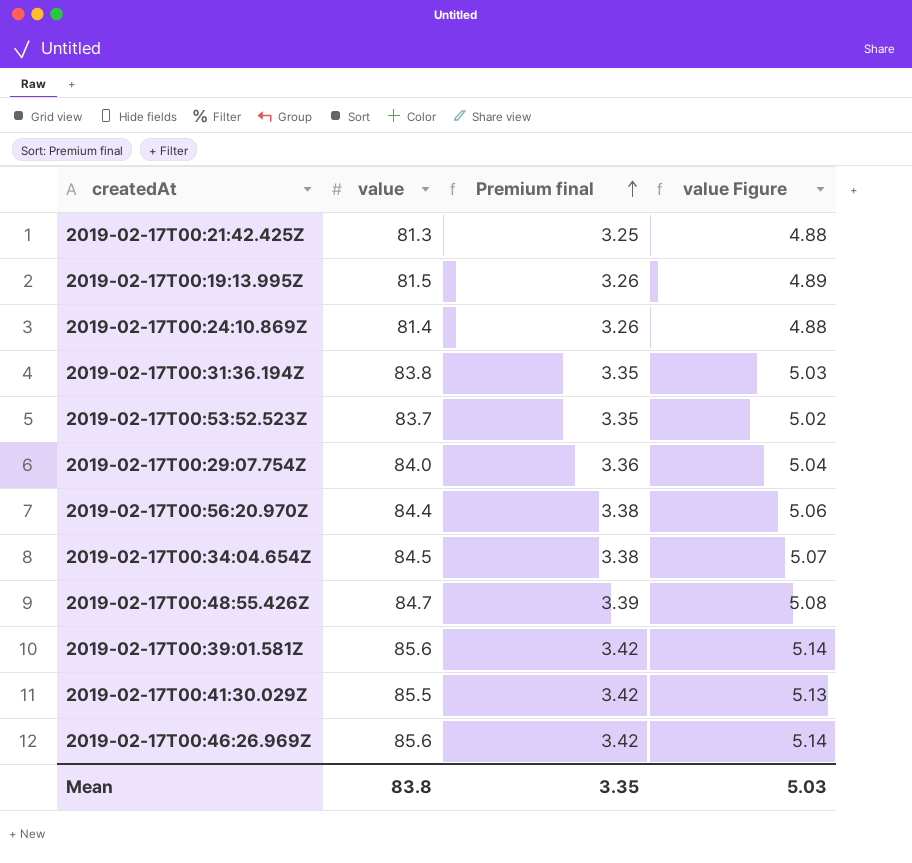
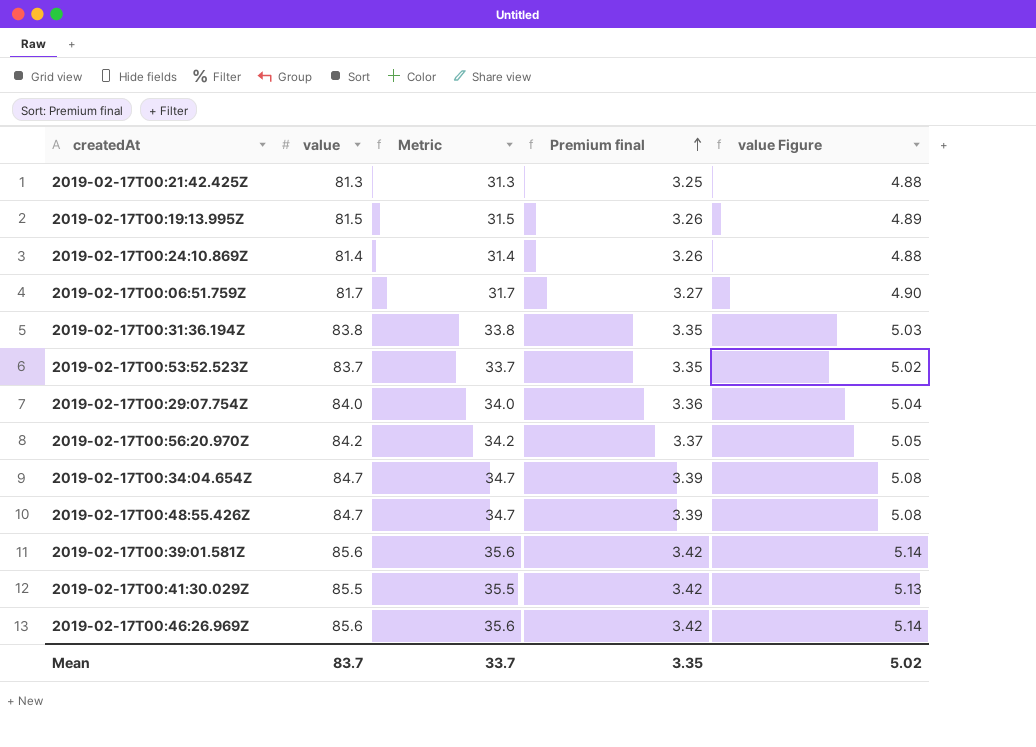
column Metric | formula: none -> [value] - 50
row 2019-02-17T00:06:51.759Z: none -> 81.7 | 31.7 | 3.27 | 4.90
2019-02-17T00:56:20.970Z | value: 84.4 -> 84.2
2019-02-17T00:56:20.970Z | Premium final: 3.38 -> 3.37
2019-02-17T00:56:20.970Z | value Figure: 5.06 -> 5.05
2019-02-17T00:34:04.654Z | value: 84.5 -> 84.7
2019-02-17T00:34:04.654Z | Premium final: 3.38 -> 3.39
2019-02-17T00:34:04.654Z | value Figure: 5.07 -> 5.08
Mean | value: 83.8 -> 83.7
Mean | value Figure: 5.03 -> 5.02

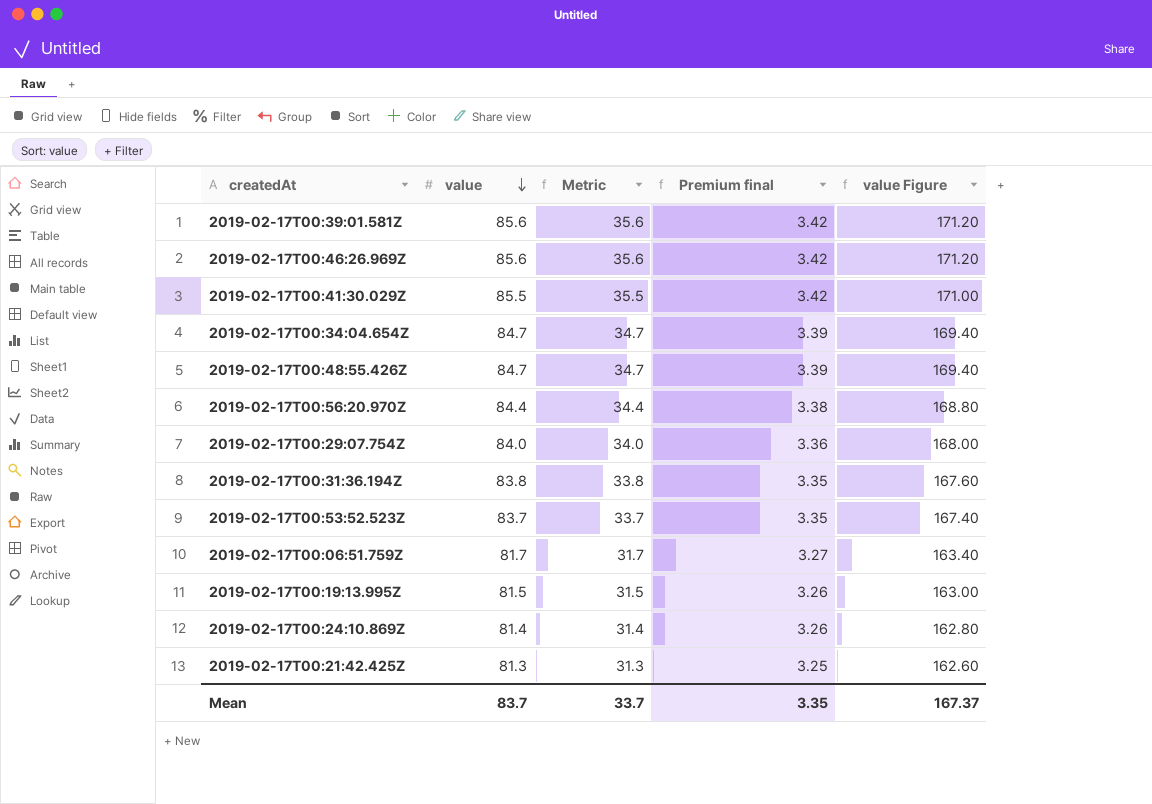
row order: Premium final ascending -> value descending
column value Figure | formula: [value] * 0.06 -> [value] * 2
2019-02-17T00:56:20.970Z | value: 84.2 -> 84.4
2019-02-17T00:56:20.970Z | Metric: 34.2 -> 34.4
2019-02-17T00:56:20.970Z | Premium final: 3.37 -> 3.38
Mean | value Figure: 5.02 -> 167.37

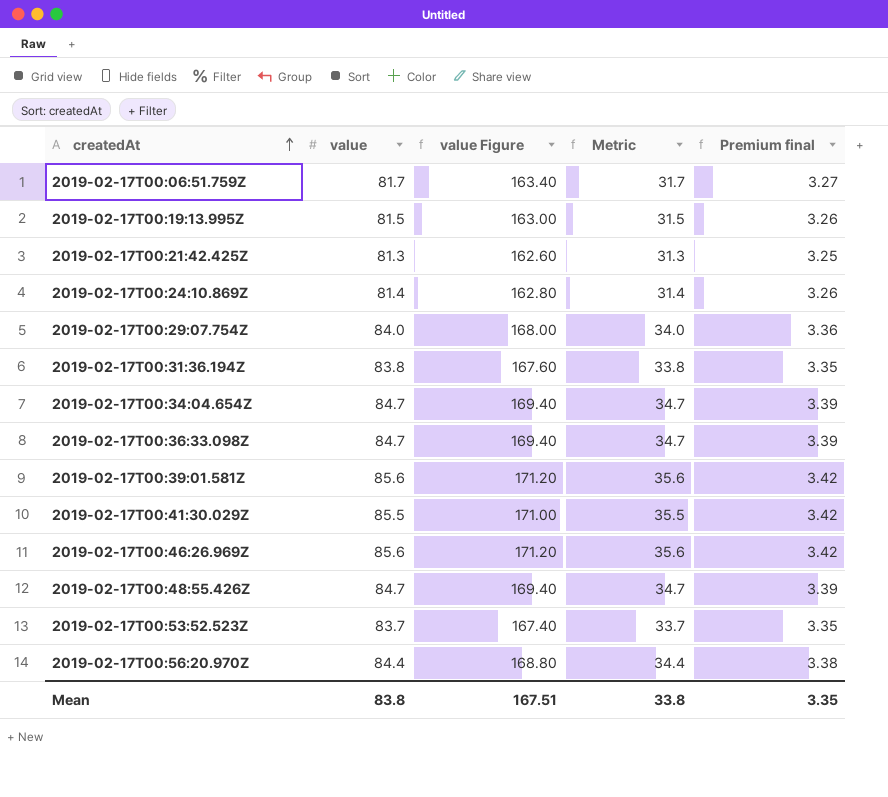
row order: value descending -> createdAt ascending
column value Figure | position: 5 -> 3
row 2019-02-17T00:36:33.098Z: none -> 84.7 | 169.40 | 34.7 | 3.39
Mean | value: 83.7 -> 83.8
Mean | value Figure: 167.37 -> 167.51
Mean | Metric: 33.7 -> 33.8

